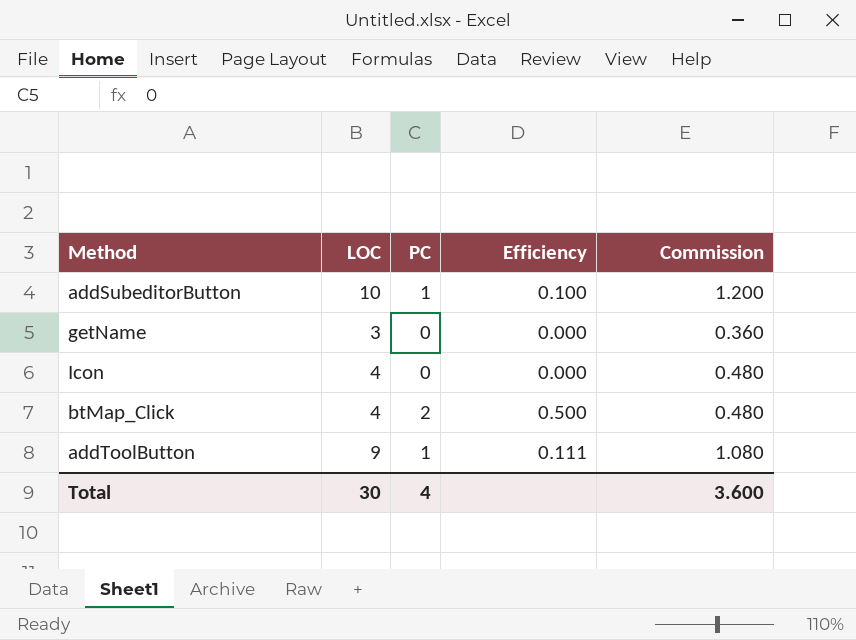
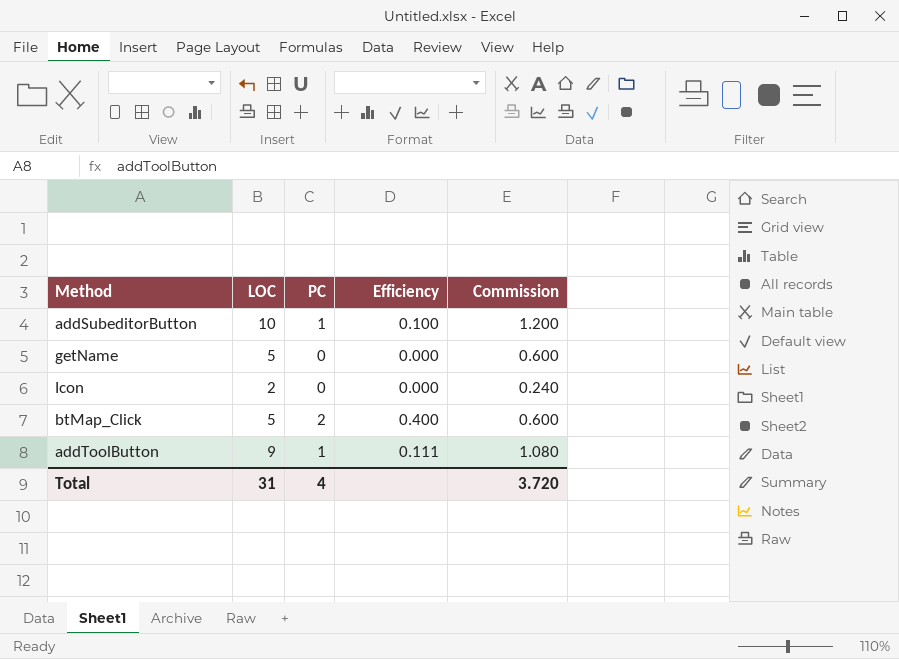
getName | LOC: 3 -> 5
getName | Commission: 0.360 -> 0.600
Icon | LOC: 4 -> 2
Icon | Commission: 0.480 -> 0.240
btMap_Click | LOC: 4 -> 5
btMap_Click | Efficiency: 0.500 -> 0.400
btMap_Click | Commission: 0.480 -> 0.600
Total | LOC: 30 -> 31
Total | Commission: 3.600 -> 3.720

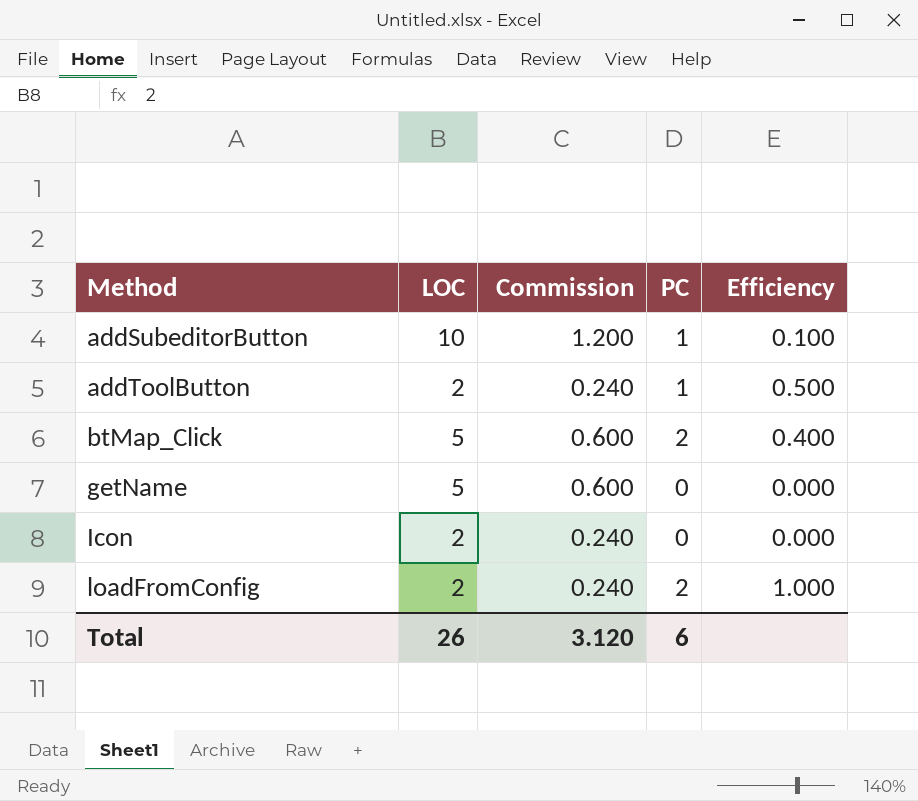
row order: none -> Method ascending
column Commission | position: 5 -> 3
addToolButton | LOC: 9 -> 2
addToolButton | Commission: 1.080 -> 0.240
addToolButton | Efficiency: 0.111 -> 0.500
row loadFromConfig: none -> 2 | 0.240 | 2 | 1.000
Total | LOC: 31 -> 26
Total | Commission: 3.720 -> 3.120
Total | PC: 4 -> 6

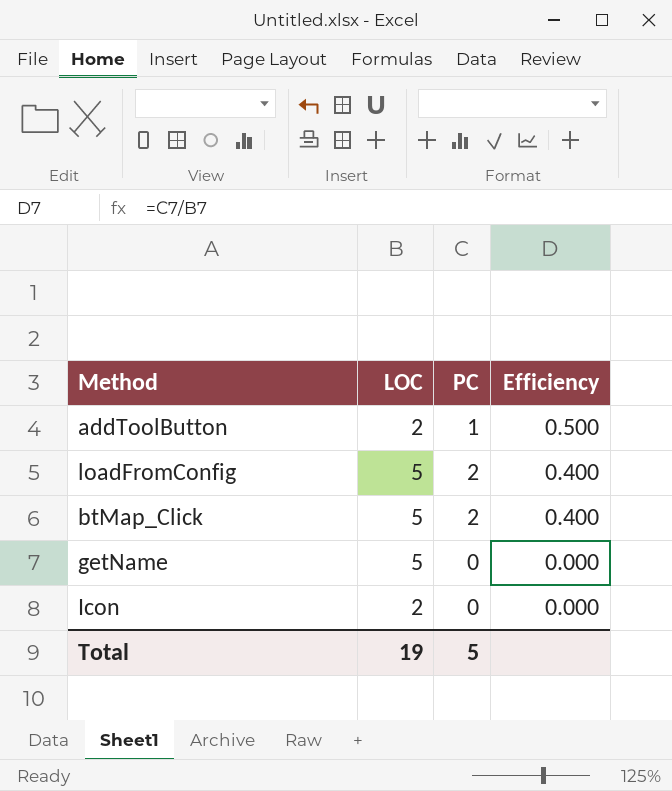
row order: Method ascending -> Efficiency descending
column Commission | formula: [LOC] * 0.12 -> none
row addSubeditorButton: 10 | 1.200 | 1 | 0.100 -> none
loadFromConfig | LOC: 2 -> 5
loadFromConfig | Efficiency: 1.000 -> 0.400
Total | LOC: 26 -> 19
Total | PC: 6 -> 5

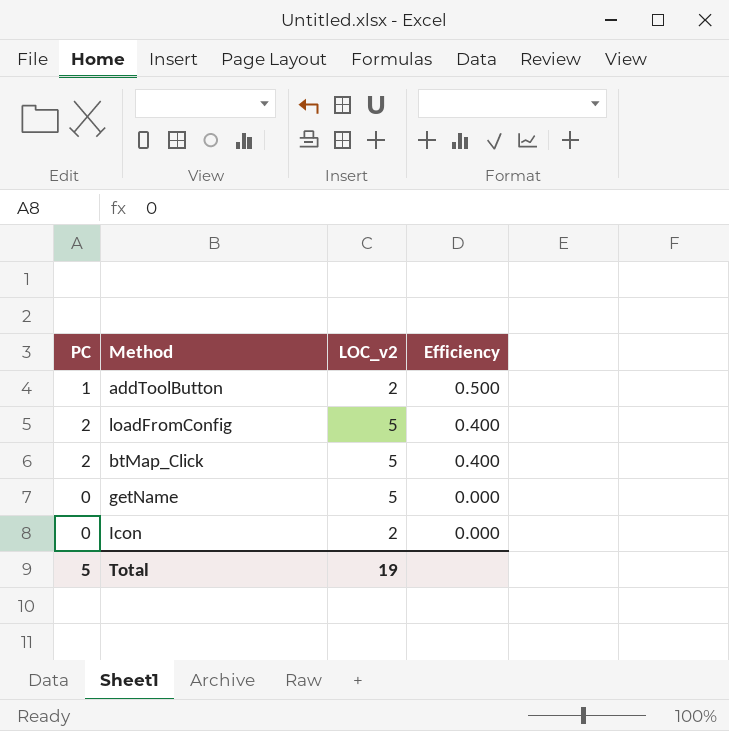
column PC | position: 3 -> 1
column name: LOC -> LOC_v2

